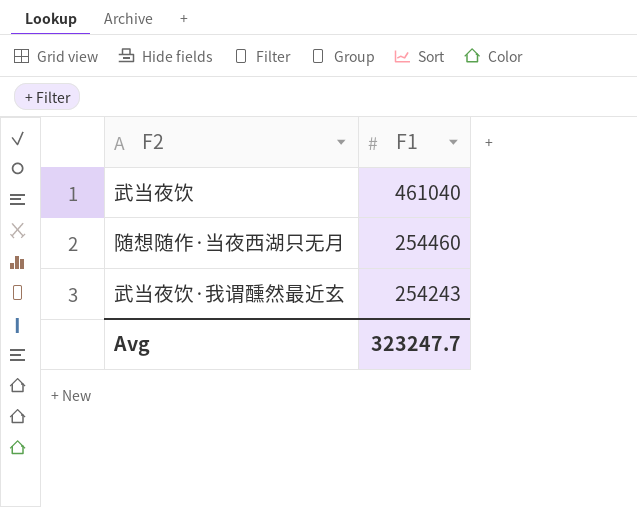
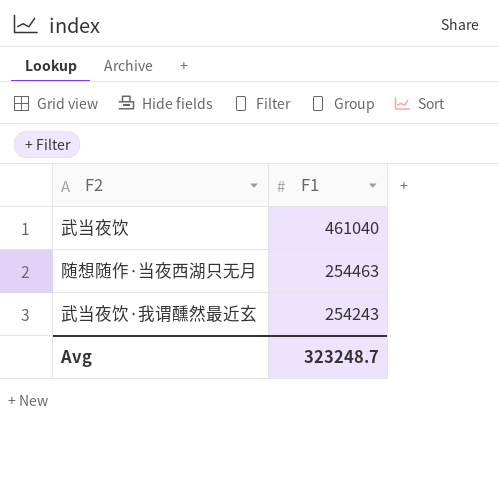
随想随作·当夜西湖只无月 | F1: 254460 -> 254463
Avg | F1: 323247.7 -> 323248.7

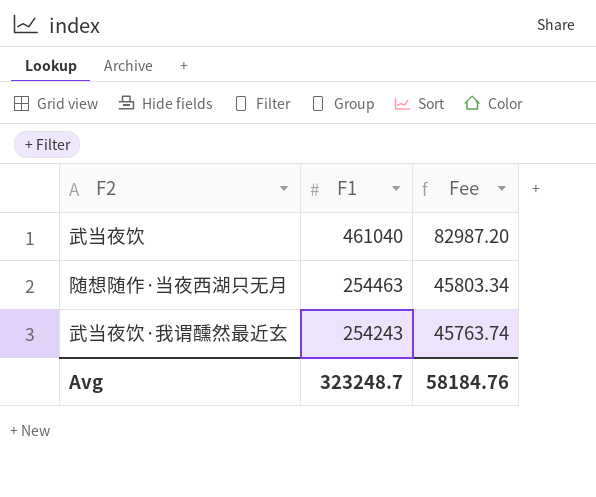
column Fee | formula: none -> [F1] * 0.18

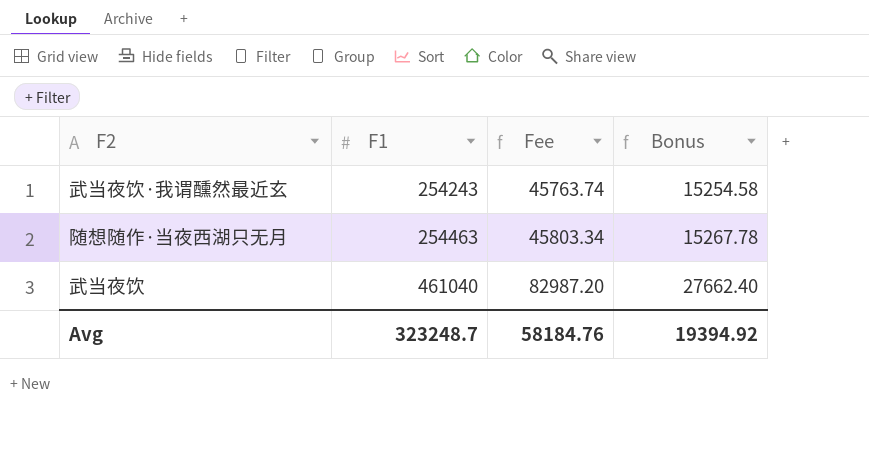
row order: F1 descending -> F1 ascending
column Bonus | formula: none -> [F1] * 0.06

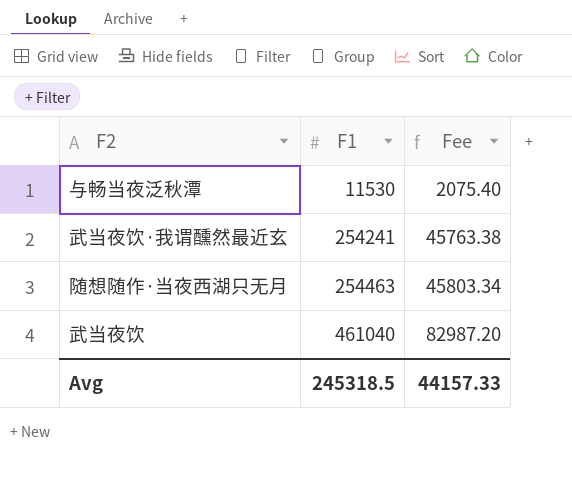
column Bonus | formula: [F1] * 0.06 -> none
row 与畅当夜泛秋潭: none -> 11530 | 2075.40
武当夜饮·我谓醺然最近玄 | F1: 254243 -> 254241
武当夜饮·我谓醺然最近玄 | Fee: 45763.74 -> 45763.38
Avg | F1: 323248.7 -> 245318.5
Avg | Fee: 58184.76 -> 44157.33

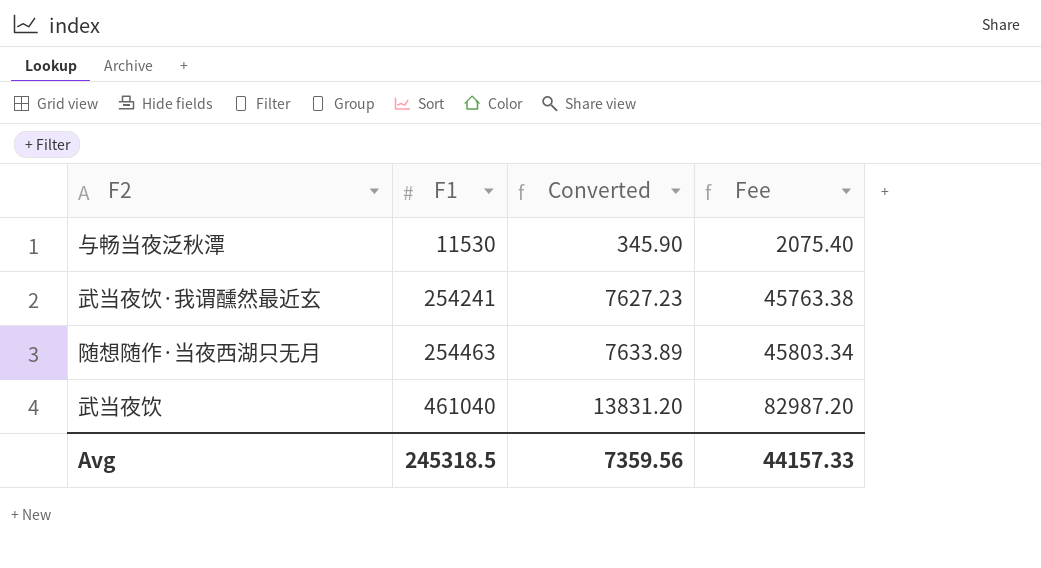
column Converted | formula: none -> [F1] * 0.03

